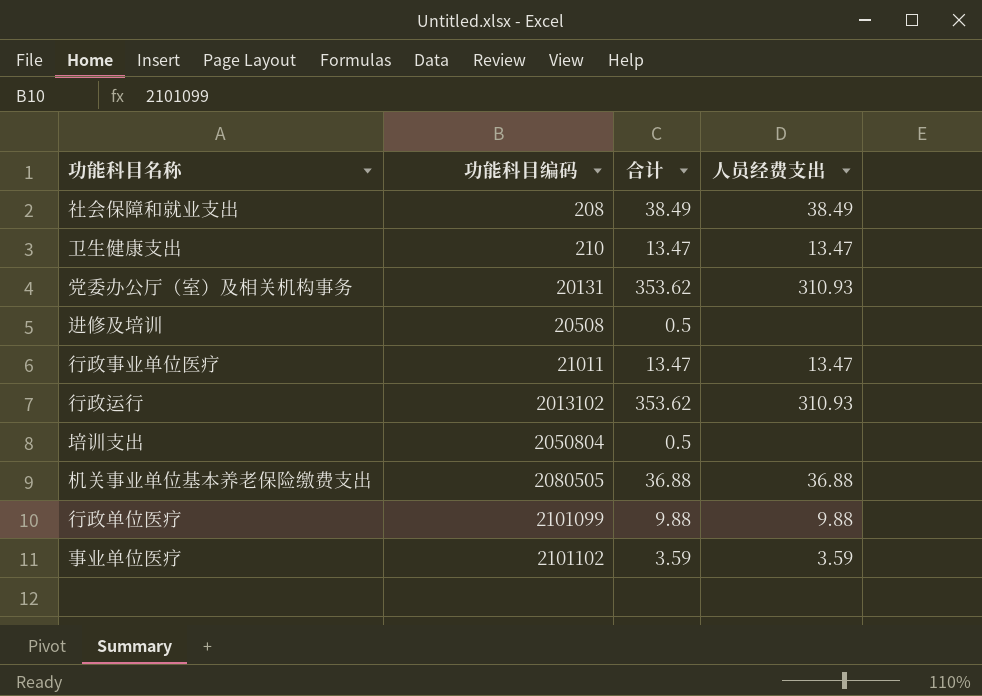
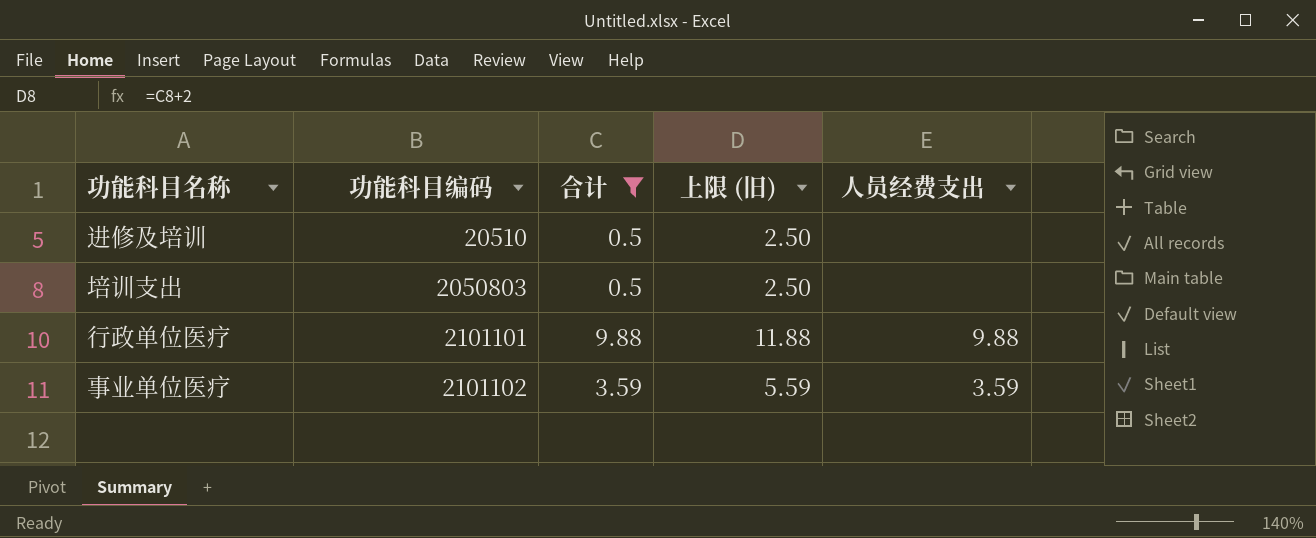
filter: none -> 合计 <= 9.88
column 上限 (旧) | formula: none -> [合计] + 2
进修及培训 | 功能科目编码: 20508 -> 20510
培训支出 | 功能科目编码: 2050804 -> 2050803
行政单位医疗 | 功能科目编码: 2101099 -> 2101101

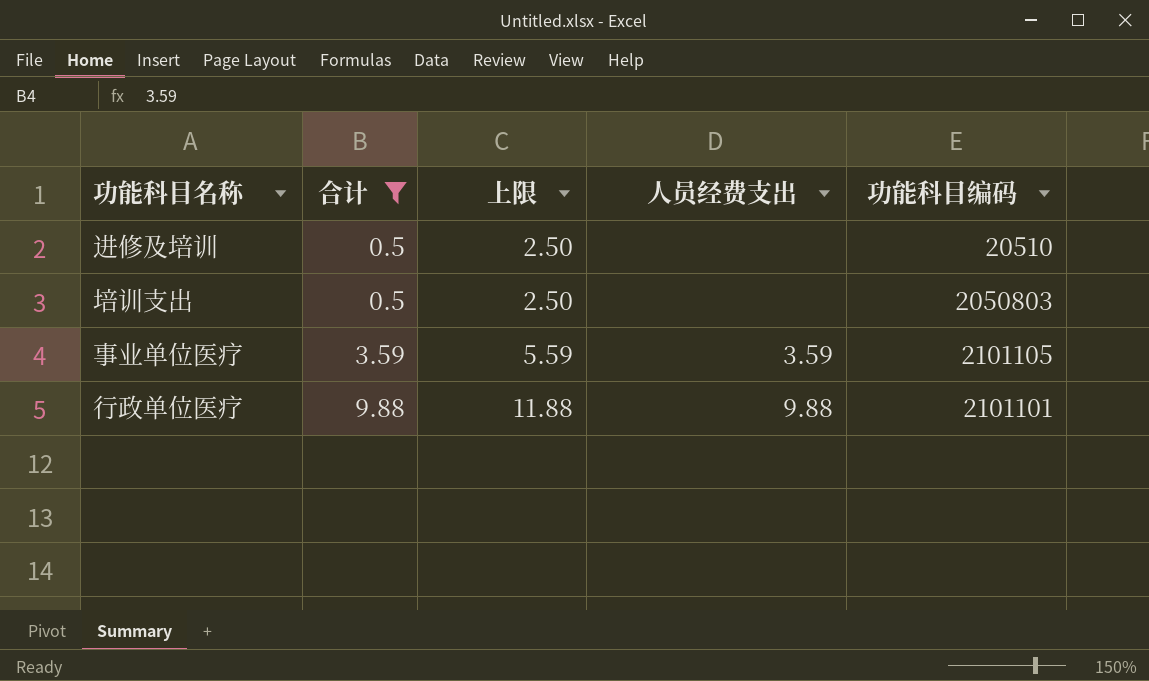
row order: 功能科目编码 ascending -> 合计 ascending
column name: 上限 (旧) -> 上限
column 功能科目编码 | position: 2 -> 5
事业单位医疗 | 功能科目编码: 2101102 -> 2101105

